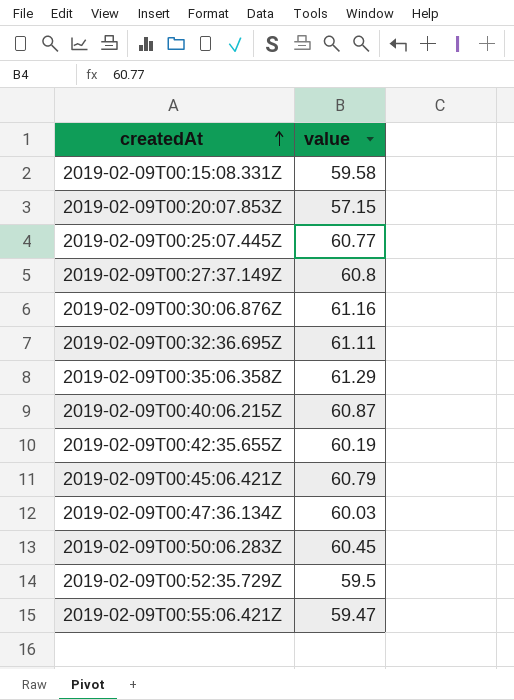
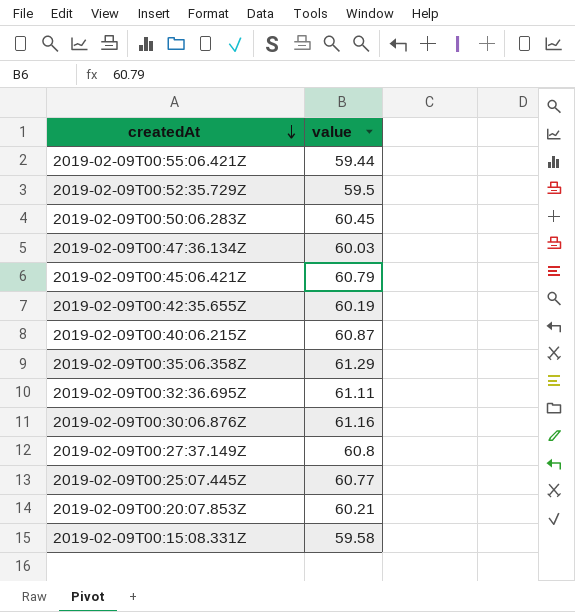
row order: createdAt ascending -> createdAt descending
2019-02-09T00:55:06.421Z | value: 59.47 -> 59.44
2019-02-09T00:20:07.853Z | value: 57.15 -> 60.21

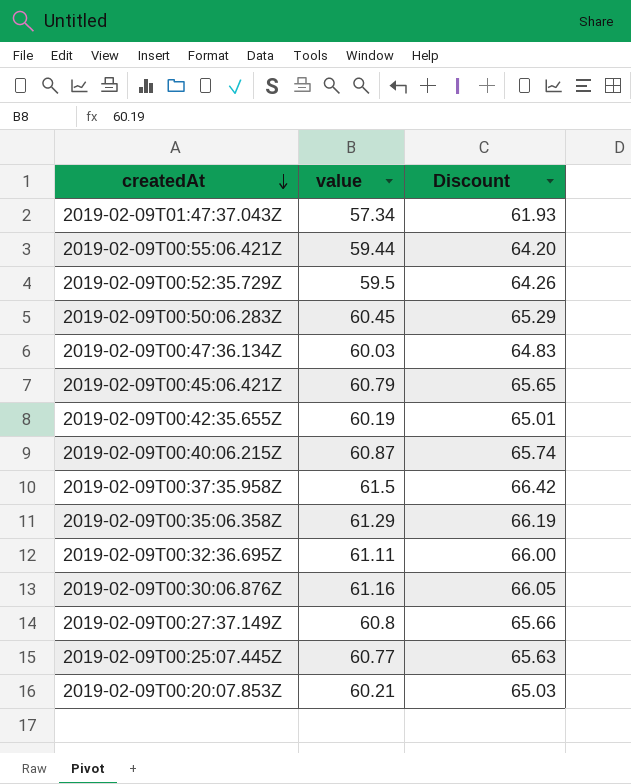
column Discount | formula: none -> [value] * 1.08
row 2019-02-09T00:15:08.331Z: 59.58 -> none
row 2019-02-09T01:47:37.043Z: none -> 57.34 | 61.93
row 2019-02-09T00:37:35.958Z: none -> 61.5 | 66.42

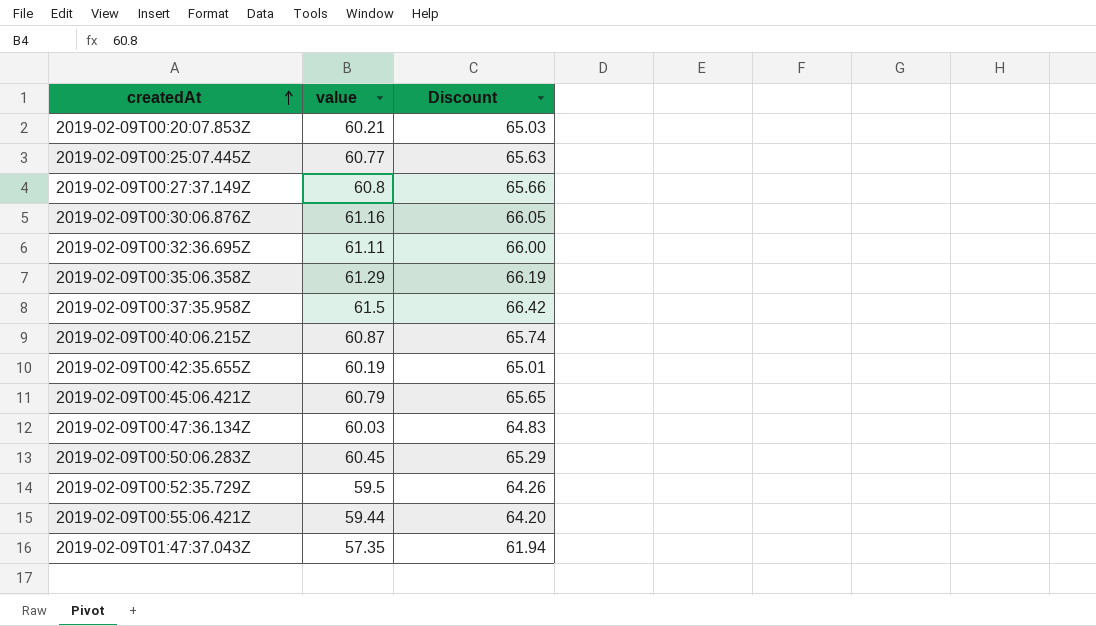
row order: createdAt descending -> createdAt ascending
2019-02-09T01:47:37.043Z | value: 57.34 -> 57.35
2019-02-09T01:47:37.043Z | Discount: 61.93 -> 61.94

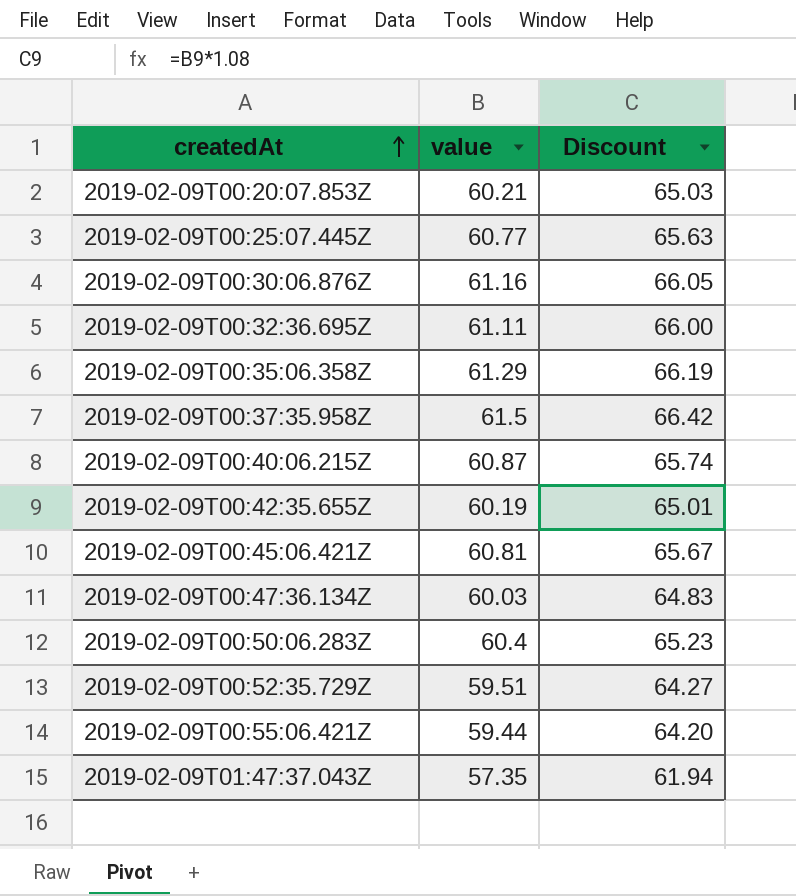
row 2019-02-09T00:27:37.149Z: 60.8 | 65.66 -> none
2019-02-09T00:45:06.421Z | value: 60.79 -> 60.81
2019-02-09T00:45:06.421Z | Discount: 65.65 -> 65.67
2019-02-09T00:50:06.283Z | value: 60.45 -> 60.4
2019-02-09T00:50:06.283Z | Discount: 65.29 -> 65.23
2019-02-09T00:52:35.729Z | value: 59.5 -> 59.51
2019-02-09T00:52:35.729Z | Discount: 64.26 -> 64.27

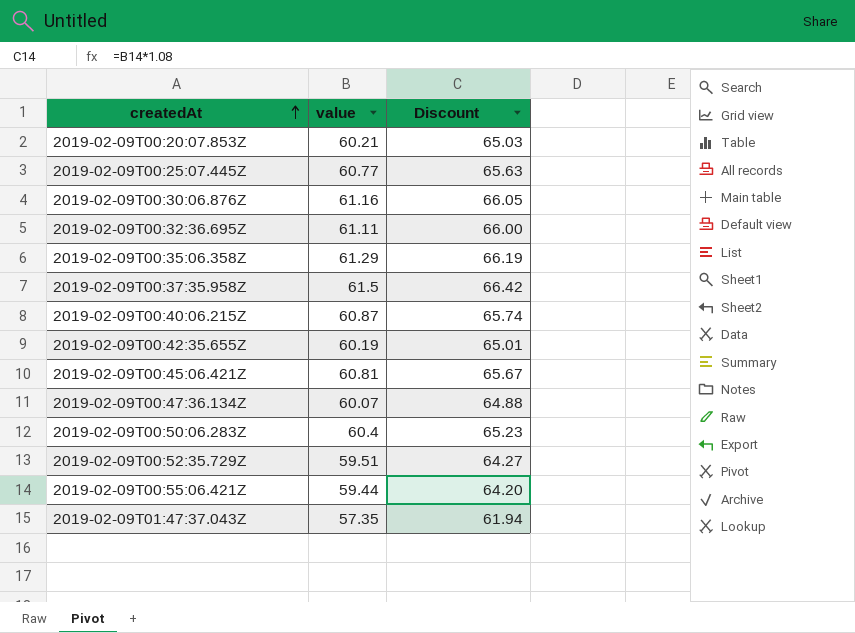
2019-02-09T00:47:36.134Z | value: 60.03 -> 60.07
2019-02-09T00:47:36.134Z | Discount: 64.83 -> 64.88

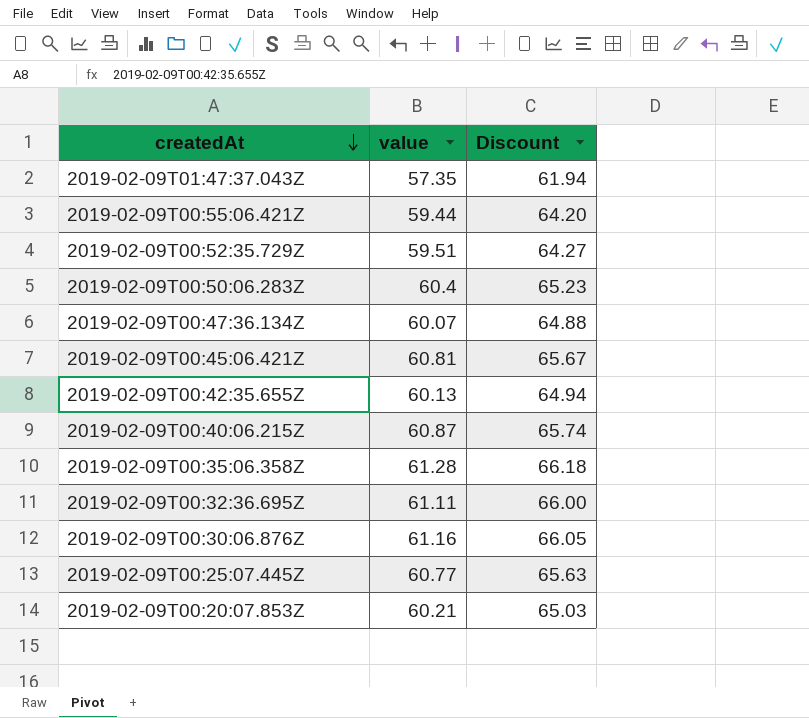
row order: createdAt ascending -> createdAt descending
row 2019-02-09T00:37:35.958Z: 61.5 | 66.42 -> none
2019-02-09T00:42:35.655Z | value: 60.19 -> 60.13
2019-02-09T00:42:35.655Z | Discount: 65.01 -> 64.94
2019-02-09T00:35:06.358Z | value: 61.29 -> 61.28
2019-02-09T00:35:06.358Z | Discount: 66.19 -> 66.18

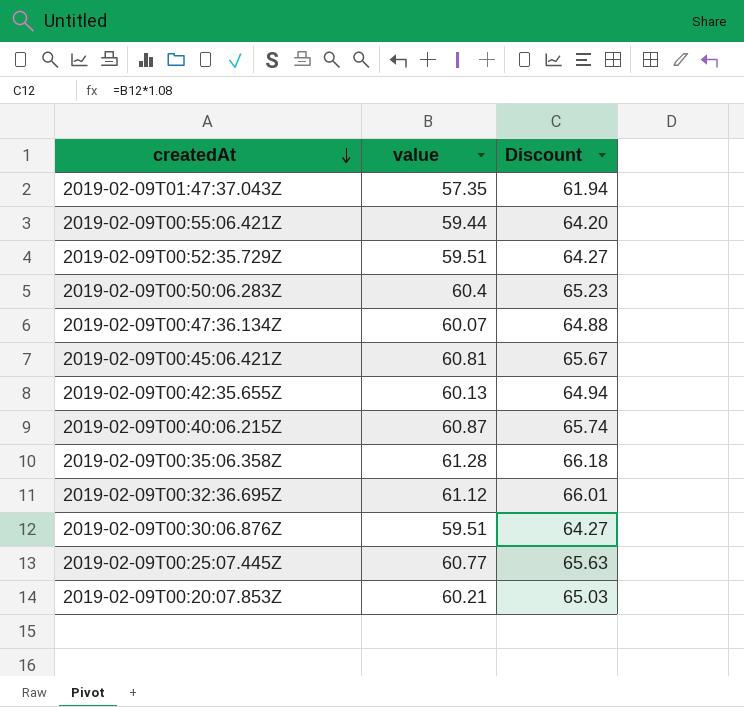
2019-02-09T00:32:36.695Z | value: 61.11 -> 61.12
2019-02-09T00:32:36.695Z | Discount: 66.00 -> 66.01
2019-02-09T00:30:06.876Z | value: 61.16 -> 59.51
2019-02-09T00:30:06.876Z | Discount: 66.05 -> 64.27

